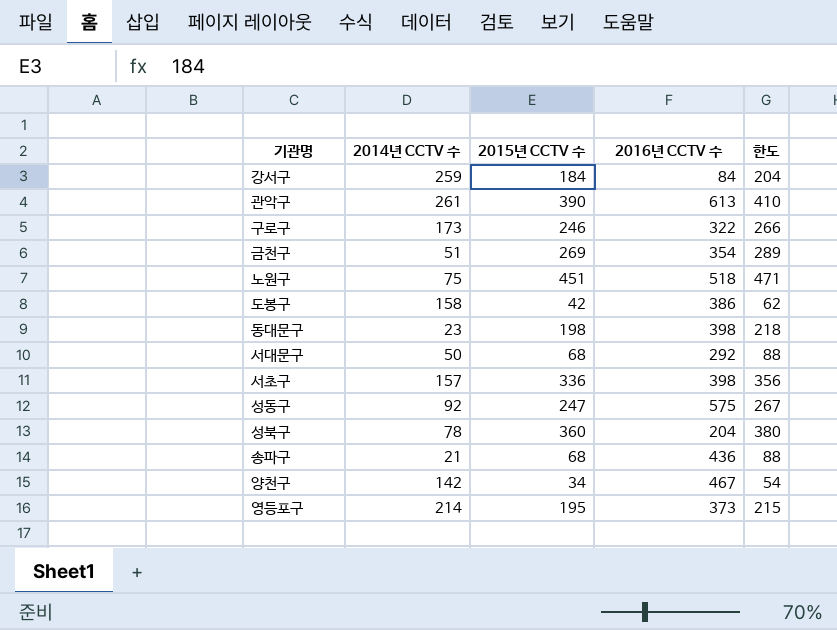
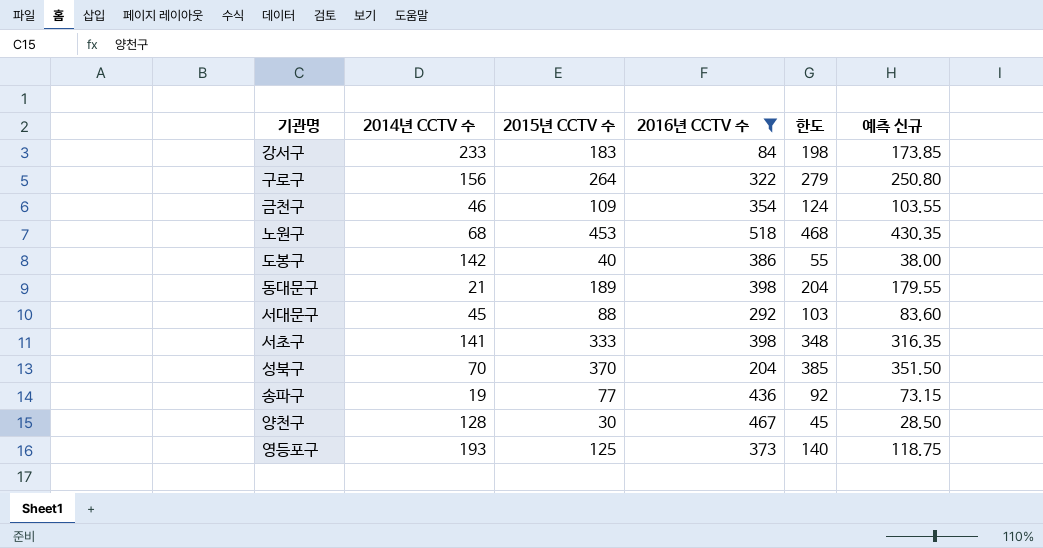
filter: none -> 2016년 CCTV 수 <= 518
column 한도 | formula: [2015년 CCTV 수] + 20 -> [2015년 CCTV 수] + 15
column 예측 신규 | formula: none -> [2015년 CCTV 수] * 0.95
강서구 | 2014년 CCTV 수: 259 -> 233
강서구 | 2015년 CCTV 수: 184 -> 183
구로구 | 2014년 CCTV 수: 173 -> 156
구로구 | 2015년 CCTV 수: 246 -> 264
금천구 | 2014년 CCTV 수: 51 -> 46
금천구 | 2015년 CCTV 수: 269 -> 109
노원구 | 2014년 CCTV 수: 75 -> 68
노원구 | 2015년 CCTV 수: 451 -> 453
도봉구 | 2014년 CCTV 수: 158 -> 142
도봉구 | 2015년 CCTV 수: 42 -> 40
동대문구 | 2014년 CCTV 수: 23 -> 21
동대문구 | 2015년 CCTV 수: 198 -> 189
서대문구 | 2014년 CCTV 수: 50 -> 45
서대문구 | 2015년 CCTV 수: 68 -> 88
서초구 | 2014년 CCTV 수: 157 -> 141
서초구 | 2015년 CCTV 수: 336 -> 333
성북구 | 2014년 CCTV 수: 78 -> 70
성북구 | 2015년 CCTV 수: 360 -> 370
송파구 | 2014년 CCTV 수: 21 -> 19
송파구 | 2015년 CCTV 수: 68 -> 77
양천구 | 2014년 CCTV 수: 142 -> 128
양천구 | 2015년 CCTV 수: 34 -> 30
영등포구 | 2014년 CCTV 수: 214 -> 193
영등포구 | 2015년 CCTV 수: 195 -> 125

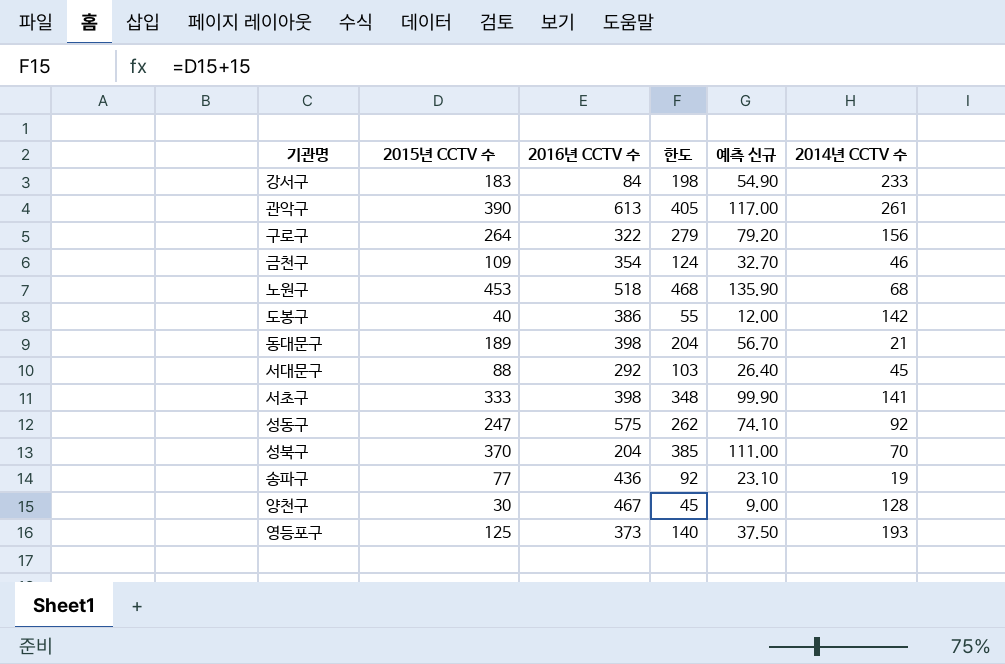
filter: 2016년 CCTV 수 <= 518 -> none
column 예측 신규 | formula: [2015년 CCTV 수] * 0.95 -> [2015년 CCTV 수] * 0.3
column 2014년 CCTV 수 | position: 2 -> 6

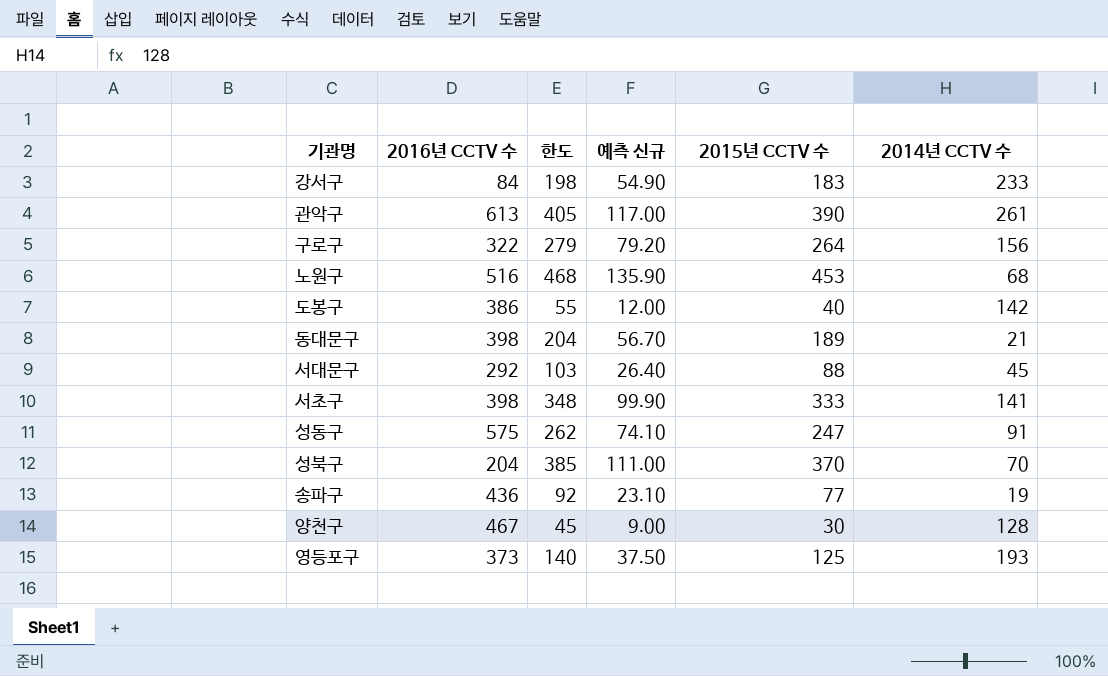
column 2015년 CCTV 수 | position: 2 -> 5
row 금천구: 109 | 354 | 124 | 32.70 | 46 -> none
노원구 | 2016년 CCTV 수: 518 -> 516
성동구 | 2014년 CCTV 수: 92 -> 91

